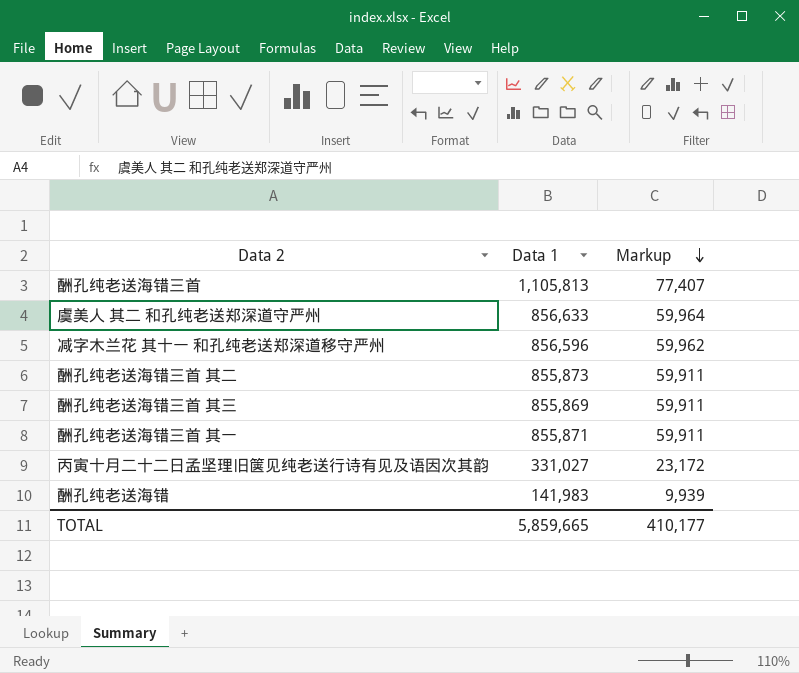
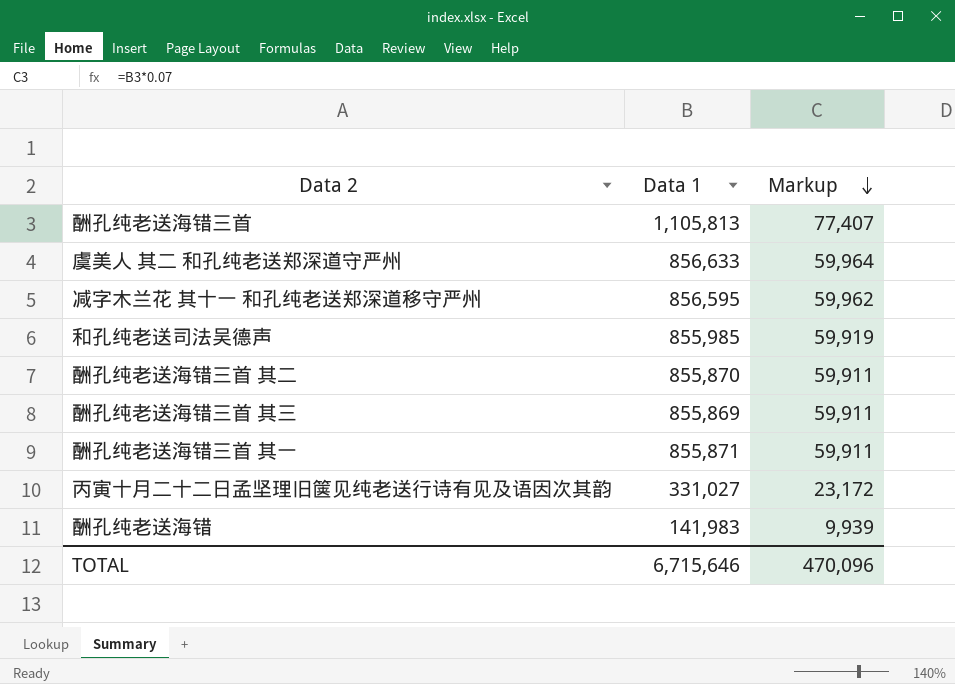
减字木兰花 其十一 和孔纯老送郑深道移守严州 | Data 1: 856,596 -> 856,595
row 和孔纯老送司法吴德声: none -> 855,985 | 59,919
酬孔纯老送海错三首 其二 | Data 1: 855,873 -> 855,870
TOTAL | Data 1: 5,859,665 -> 6,715,646
TOTAL | Markup: 410,177 -> 470,096

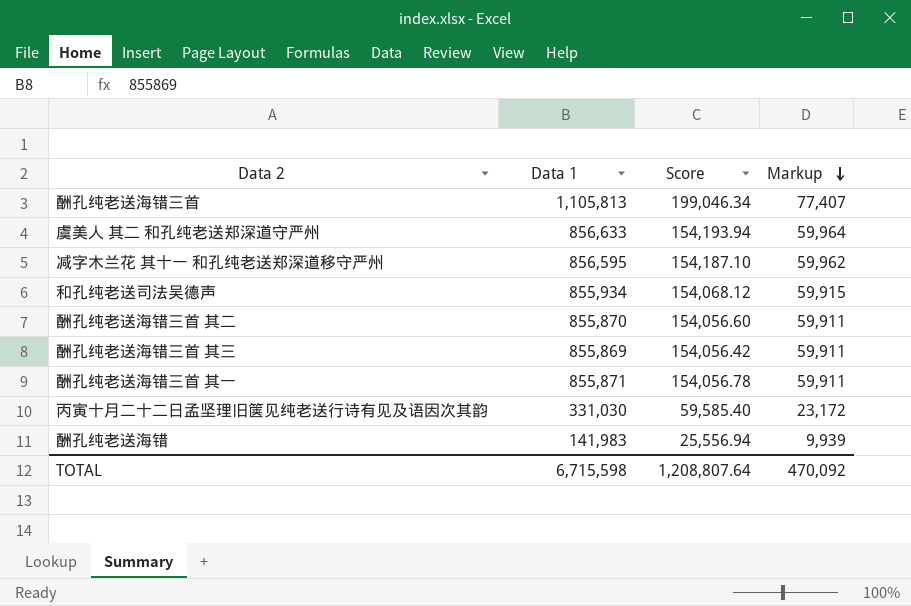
column Score | formula: none -> [Data 1] * 0.18
和孔纯老送司法吴德声 | Data 1: 855,985 -> 855,934
和孔纯老送司法吴德声 | Markup: 59,919 -> 59,915
丙寅十月二十二日孟坚理旧箧见纯老送行诗有见及语因次其韵 | Data 1: 331,027 -> 331,030
TOTAL | Data 1: 6,715,646 -> 6,715,598
TOTAL | Markup: 470,096 -> 470,092

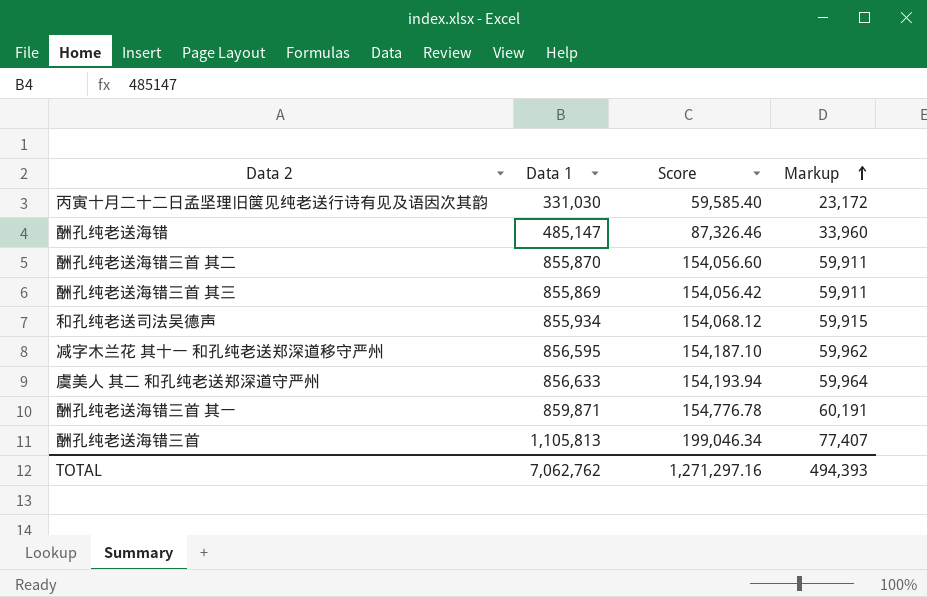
row order: Markup descending -> Markup ascending
酬孔纯老送海错 | Data 1: 141,983 -> 485,147
酬孔纯老送海错 | Score: 25,556.94 -> 87,326.46
酬孔纯老送海错 | Markup: 9,939 -> 33,960
酬孔纯老送海错三首 其一 | Data 1: 855,871 -> 859,871
酬孔纯老送海错三首 其一 | Score: 154,056.78 -> 154,776.78
酬孔纯老送海错三首 其一 | Markup: 59,911 -> 60,191
TOTAL | Data 1: 6,715,598 -> 7,062,762
TOTAL | Score: 1,208,807.64 -> 1,271,297.16
TOTAL | Markup: 470,092 -> 494,393

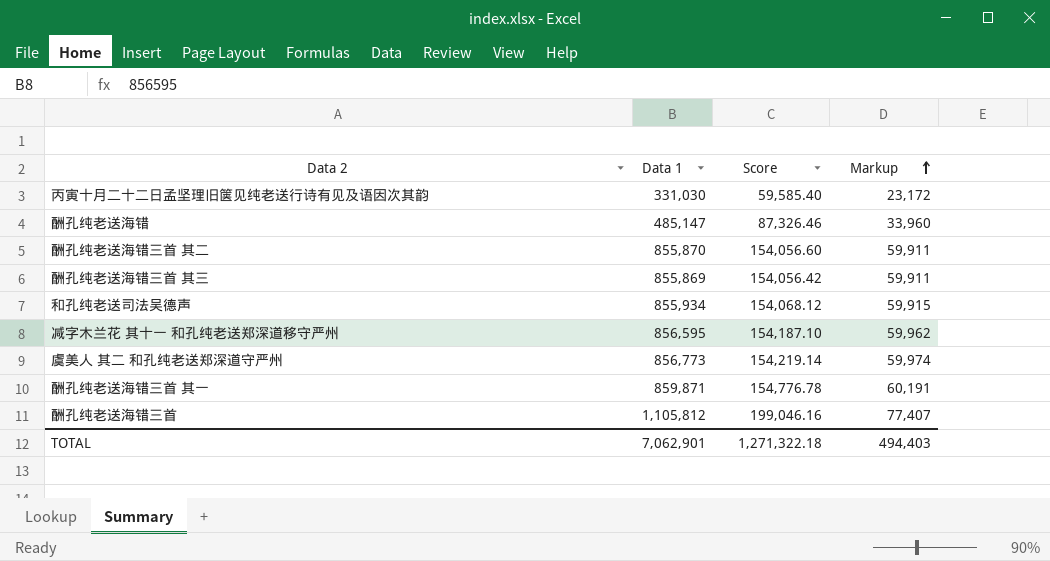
虞美人 其二 和孔纯老送郑深道守严州 | Data 1: 856,633 -> 856,773
虞美人 其二 和孔纯老送郑深道守严州 | Score: 154,193.94 -> 154,219.14
虞美人 其二 和孔纯老送郑深道守严州 | Markup: 59,964 -> 59,974
酬孔纯老送海错三首 | Data 1: 1,105,813 -> 1,105,812
酬孔纯老送海错三首 | Score: 199,046.34 -> 199,046.16
TOTAL | Data 1: 7,062,762 -> 7,062,901
TOTAL | Score: 1,271,297.16 -> 1,271,322.18
TOTAL | Markup: 494,393 -> 494,403

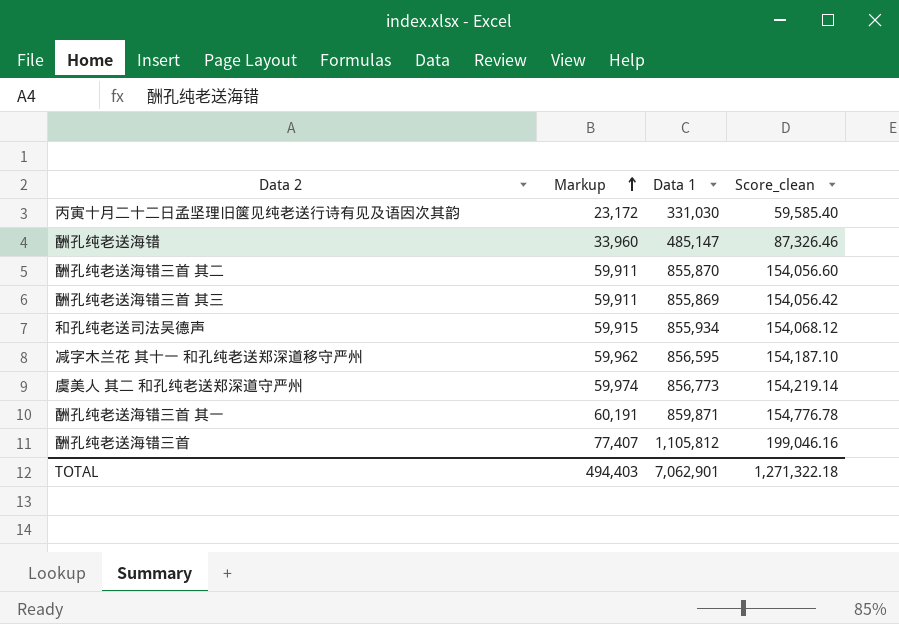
column Markup | position: 4 -> 2
column name: Score -> Score_clean

